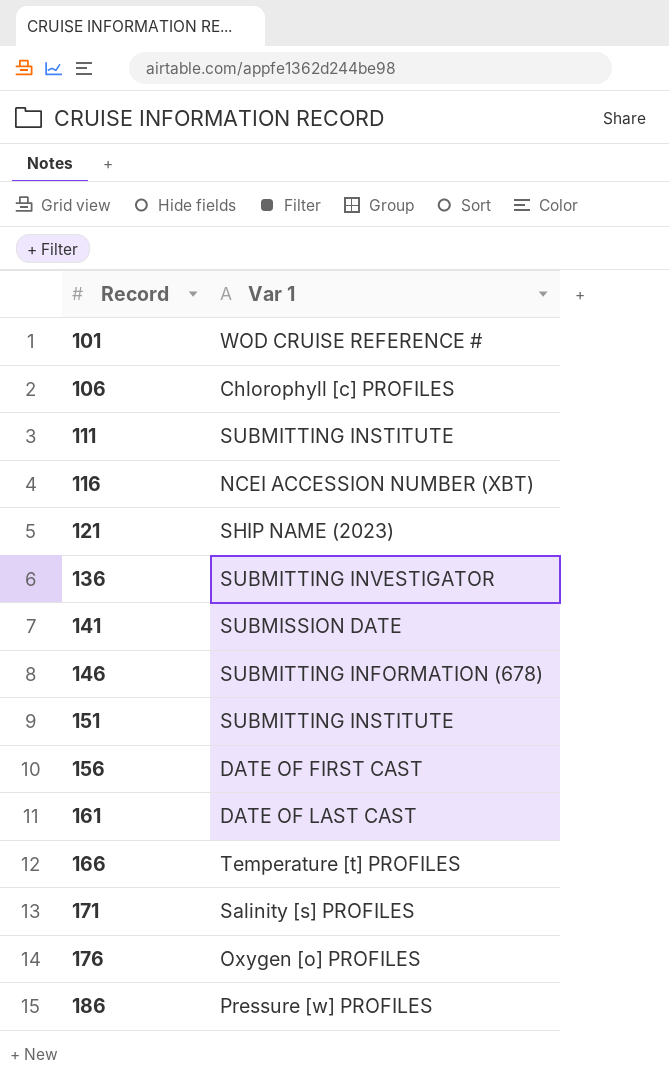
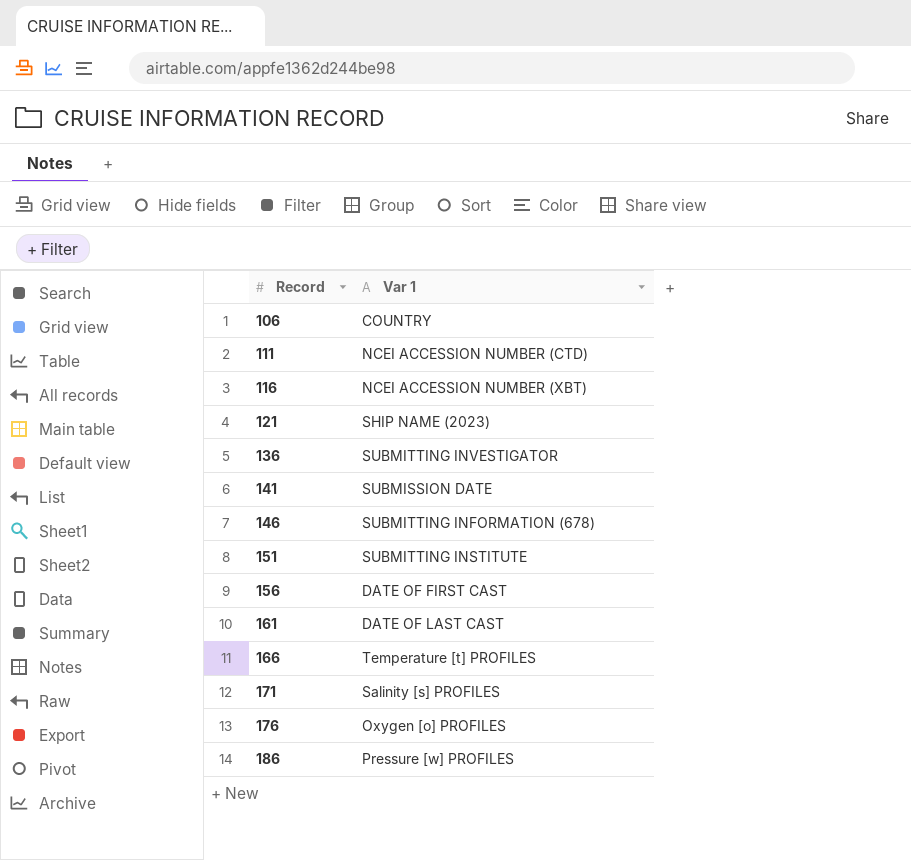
row 101: WOD CRUISE REFERENCE # -> none
106 | Var 1: Chlorophyll [c] PROFILES -> COUNTRY
111 | Var 1: SUBMITTING INSTITUTE -> NCEI ACCESSION NUMBER (CTD)

